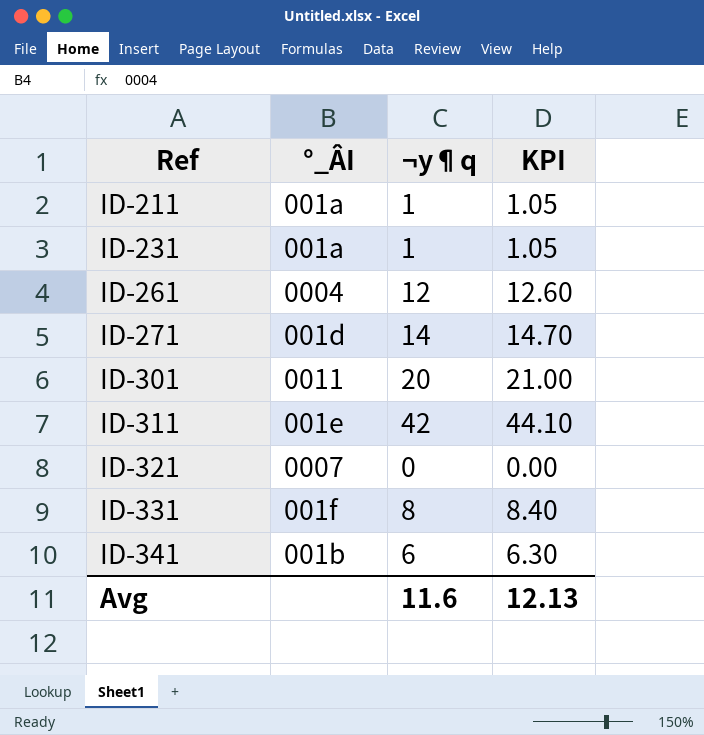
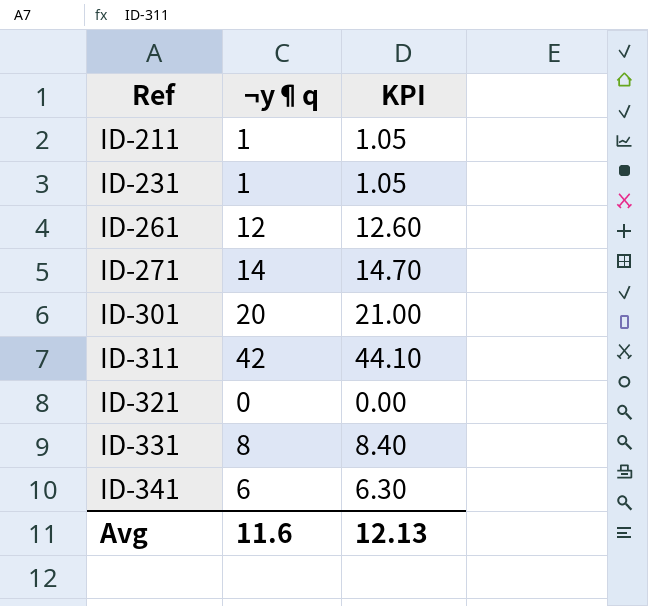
column °_ÂI | position: 2 -> none

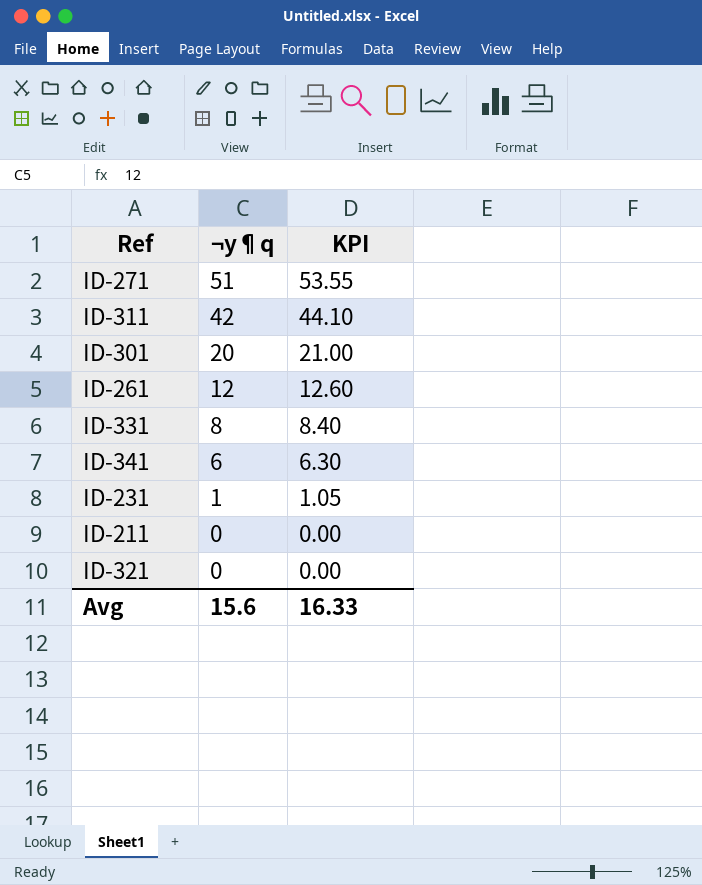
row order: Ref ascending -> ¬y¶q descending
ID-271 | ¬y¶q: 14 -> 51
ID-271 | KPI: 14.70 -> 53.55
ID-211 | ¬y¶q: 1 -> 0
ID-211 | KPI: 1.05 -> 0.00
Avg | ¬y¶q: 11.6 -> 15.6
Avg | KPI: 12.13 -> 16.33

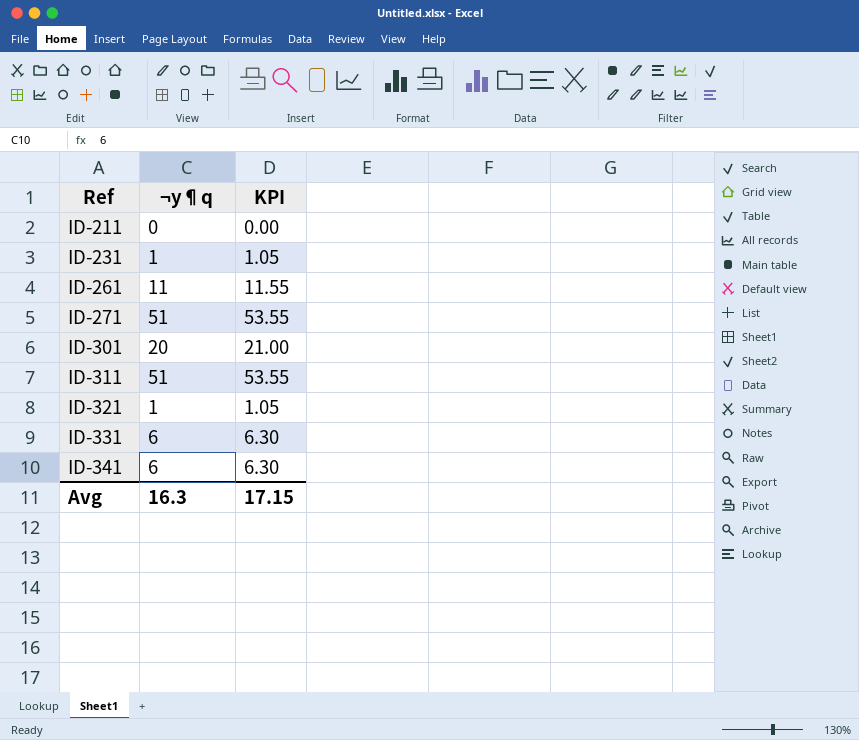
row order: ¬y¶q descending -> Ref ascending
ID-261 | ¬y¶q: 12 -> 11
ID-261 | KPI: 12.60 -> 11.55
ID-311 | ¬y¶q: 42 -> 51
ID-311 | KPI: 44.10 -> 53.55
ID-321 | ¬y¶q: 0 -> 1
ID-321 | KPI: 0.00 -> 1.05
ID-331 | ¬y¶q: 8 -> 6
ID-331 | KPI: 8.40 -> 6.30
Avg | ¬y¶q: 15.6 -> 16.3
Avg | KPI: 16.33 -> 17.15

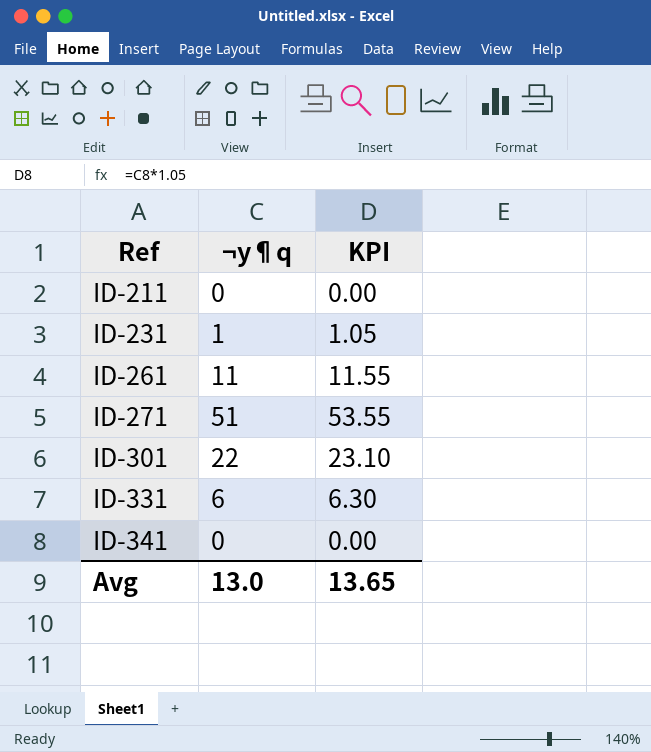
row ID-311: 51 | 53.55 -> none
row ID-321: 1 | 1.05 -> none
ID-301 | ¬y¶q: 20 -> 22
ID-301 | KPI: 21.00 -> 23.10
ID-341 | ¬y¶q: 6 -> 0
ID-341 | KPI: 6.30 -> 0.00
Avg | ¬y¶q: 16.3 -> 13.0
Avg | KPI: 17.15 -> 13.65

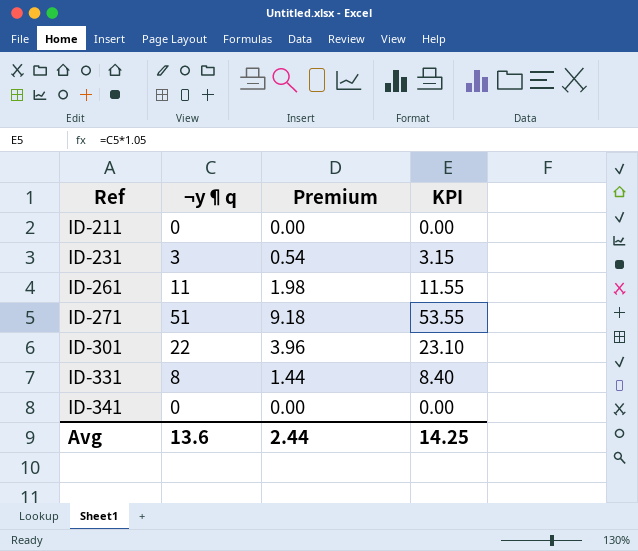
column Premium | formula: none -> [¬y¶q] * 0.18
ID-231 | ¬y¶q: 1 -> 3
ID-231 | KPI: 1.05 -> 3.15
ID-331 | ¬y¶q: 6 -> 8
ID-331 | KPI: 6.30 -> 8.40
Avg | ¬y¶q: 13.0 -> 13.6
Avg | KPI: 13.65 -> 14.25

